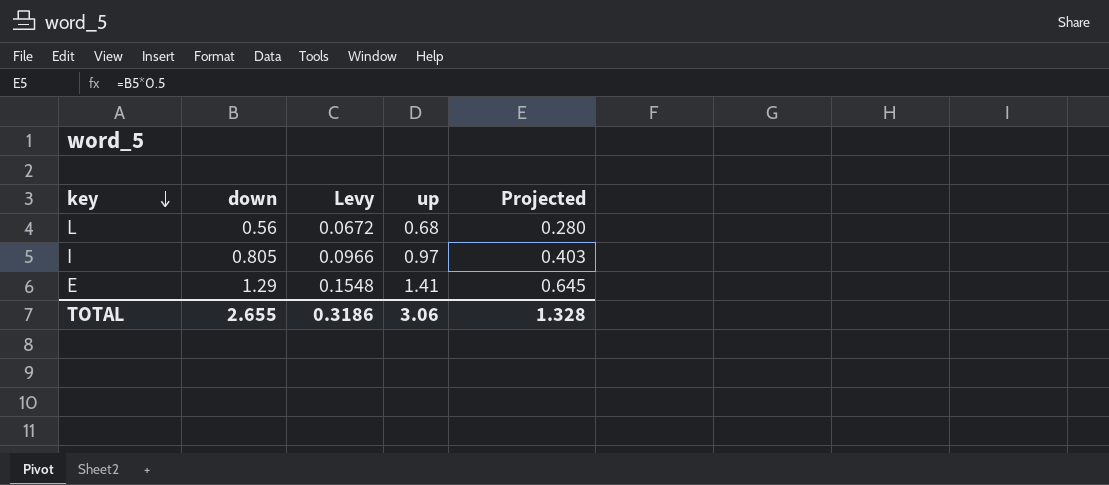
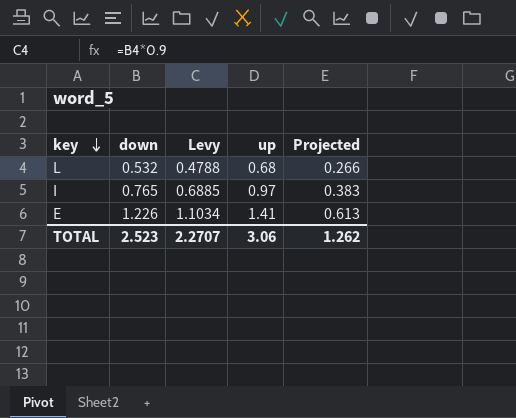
column Levy | formula: [down] * 0.12 -> [down] * 0.9
L | down: 0.56 -> 0.532
L | Projected: 0.280 -> 0.266
I | down: 0.805 -> 0.765
I | Projected: 0.403 -> 0.383
E | down: 1.29 -> 1.226
E | Projected: 0.645 -> 0.613
TOTAL | down: 2.655 -> 2.523
TOTAL | Levy: 0.3186 -> 2.2707
TOTAL | Projected: 1.328 -> 1.262

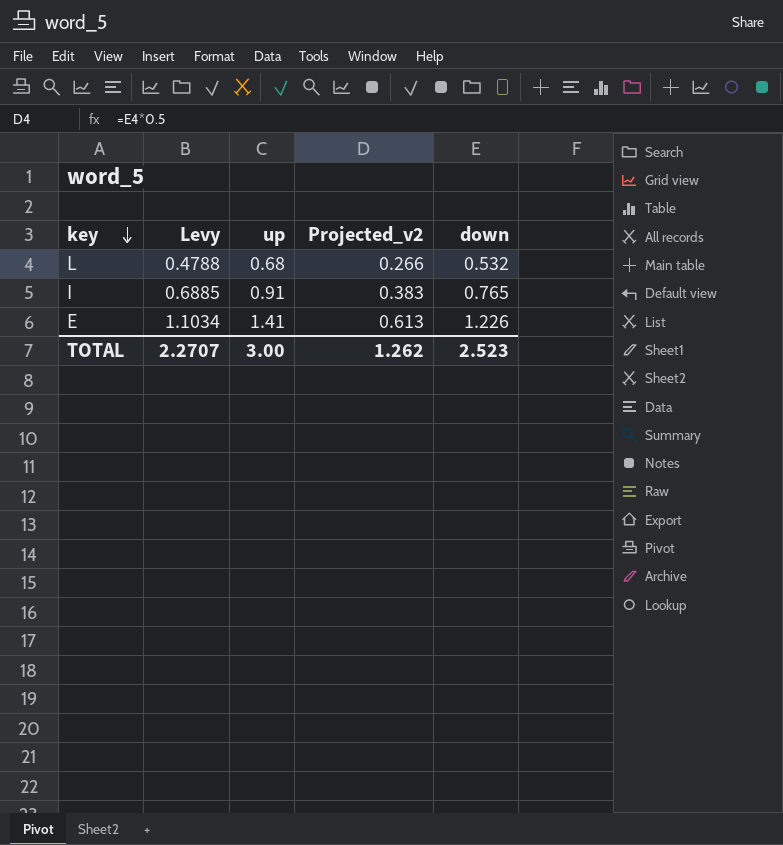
column name: Projected -> Projected_v2
column down | position: 2 -> 5
I | up: 0.97 -> 0.91
TOTAL | up: 3.06 -> 3.00

